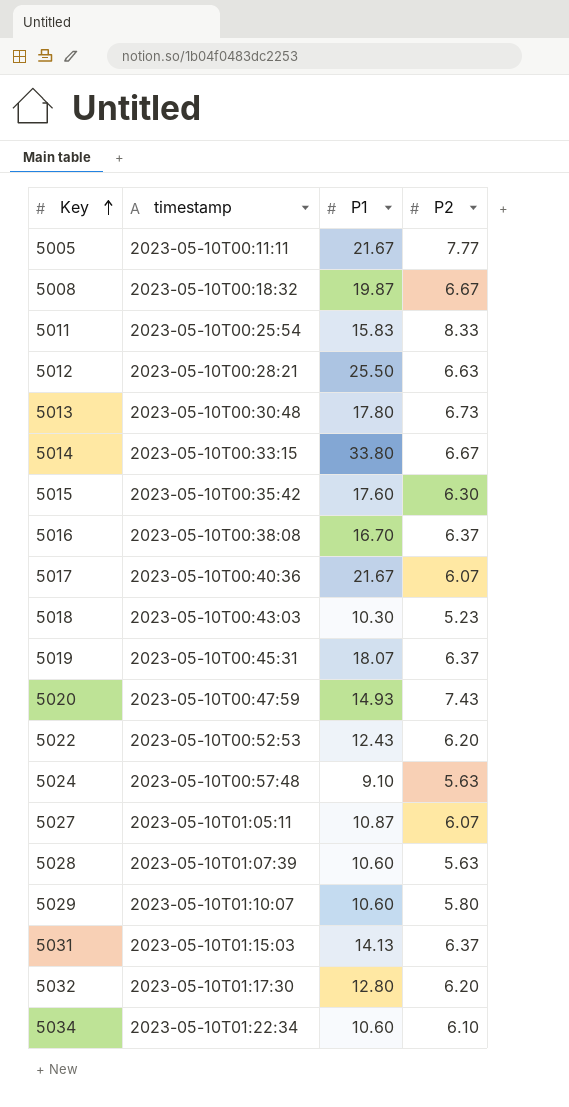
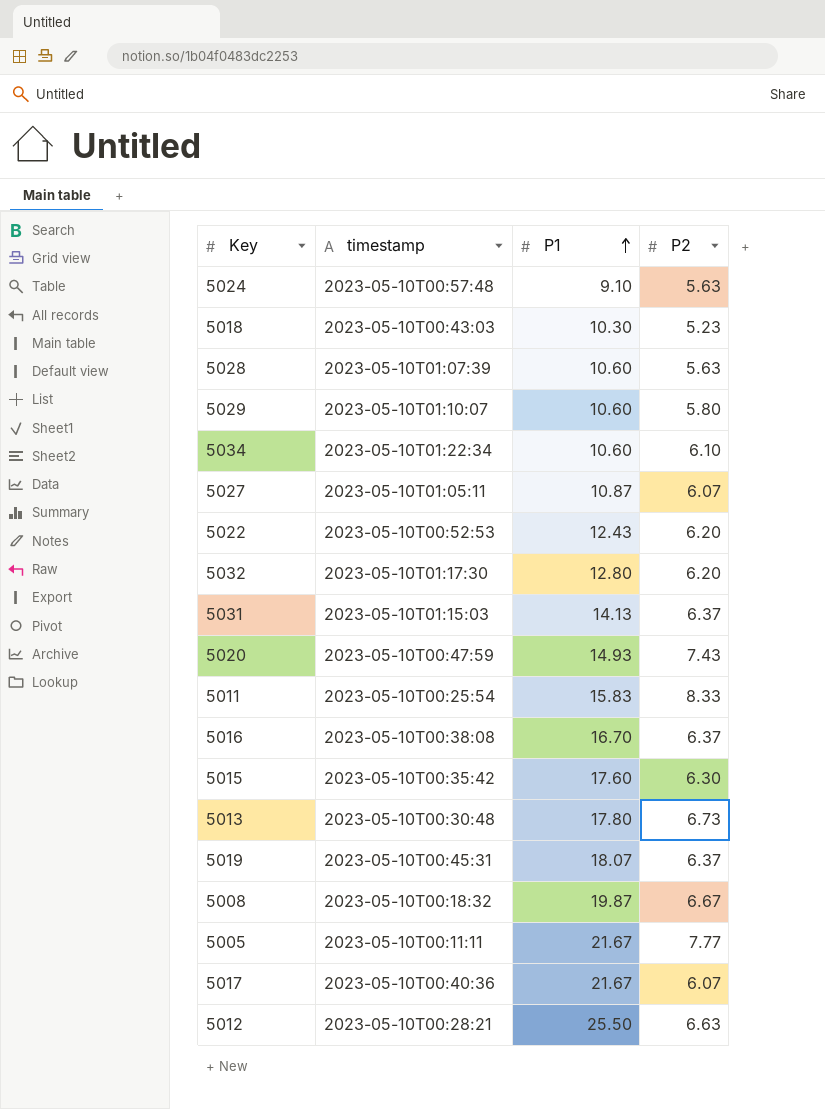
row order: Key ascending -> P1 ascending
row 5014: 2023-05-10T00:33:15 | 33.80 | 6.67 -> none

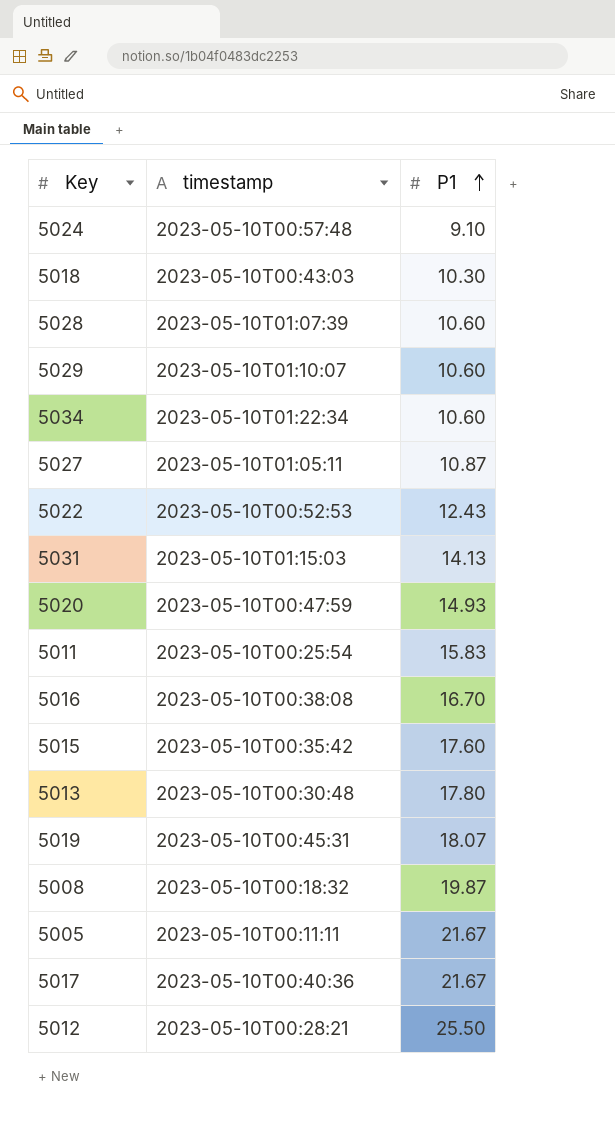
column P2 | position: 4 -> none
row 5032: 2023-05-10T01:17:30 | 12.80 | 6.20 -> none

